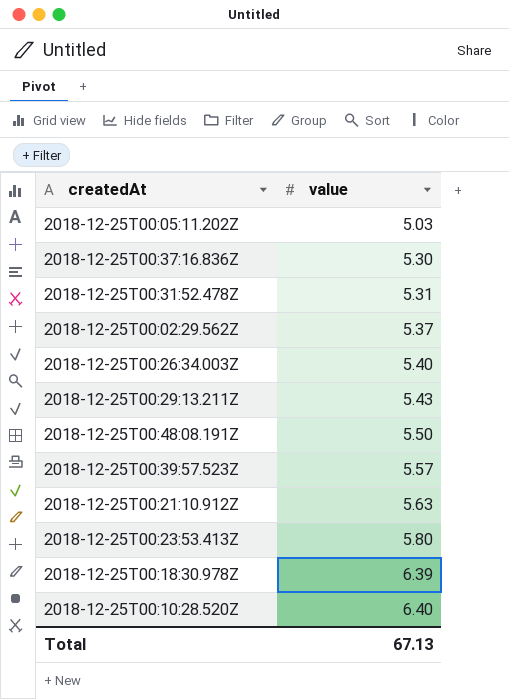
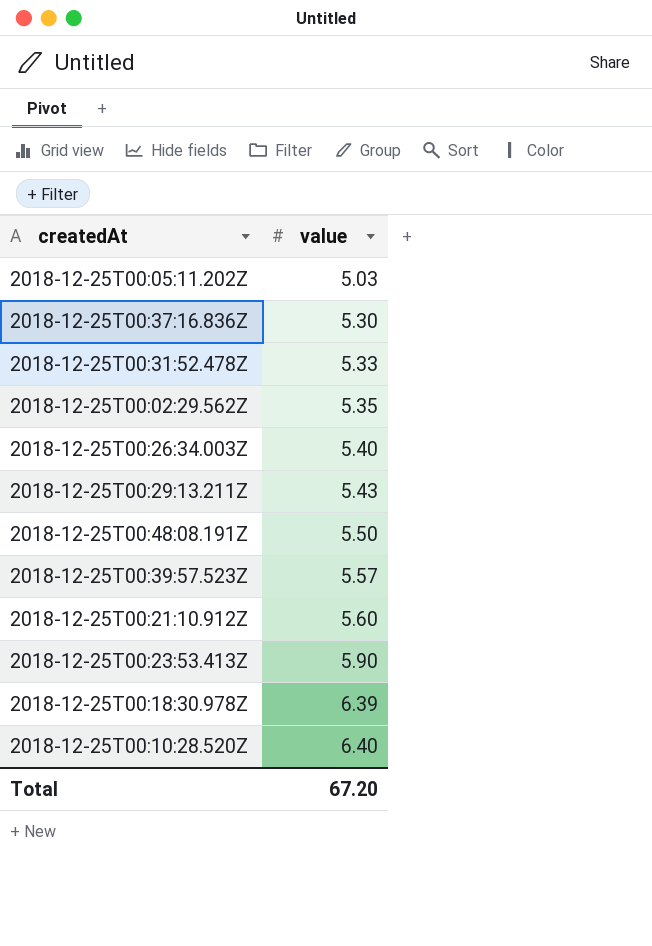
2018-12-25T00:31:52.478Z | value: 5.31 -> 5.33
2018-12-25T00:02:29.562Z | value: 5.37 -> 5.35
2018-12-25T00:21:10.912Z | value: 5.63 -> 5.60
2018-12-25T00:23:53.413Z | value: 5.80 -> 5.90
Total | value: 67.13 -> 67.20

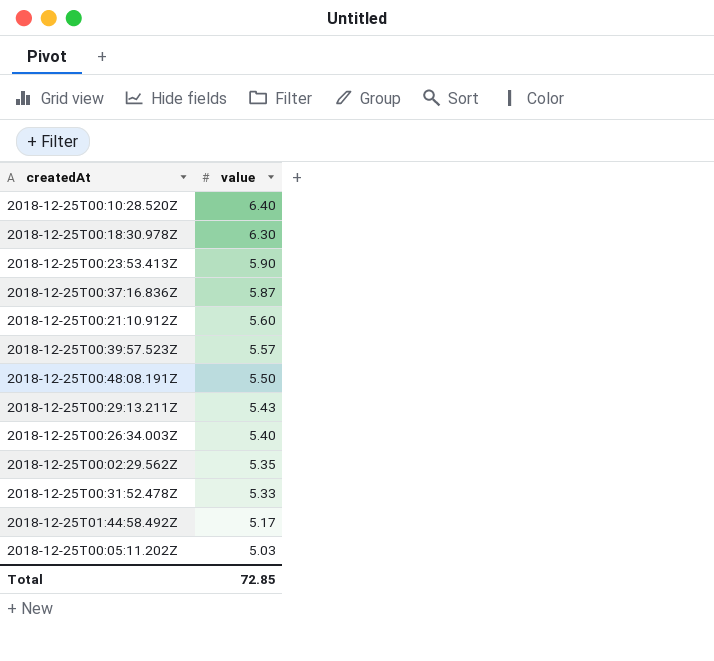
row order: value ascending -> value descending
2018-12-25T00:18:30.978Z | value: 6.39 -> 6.30
2018-12-25T00:37:16.836Z | value: 5.30 -> 5.87
row 2018-12-25T01:44:58.492Z: none -> 5.17
Total | value: 67.20 -> 72.85

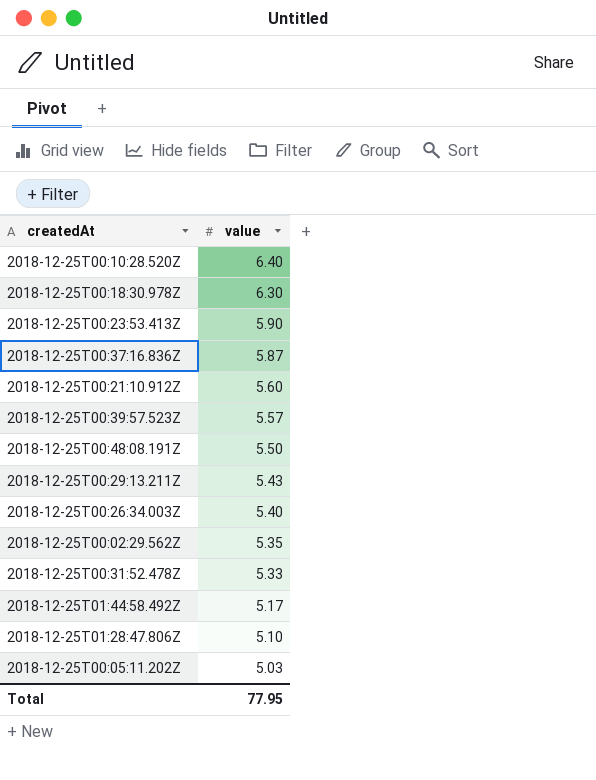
row 2018-12-25T01:28:47.806Z: none -> 5.10
Total | value: 72.85 -> 77.95

